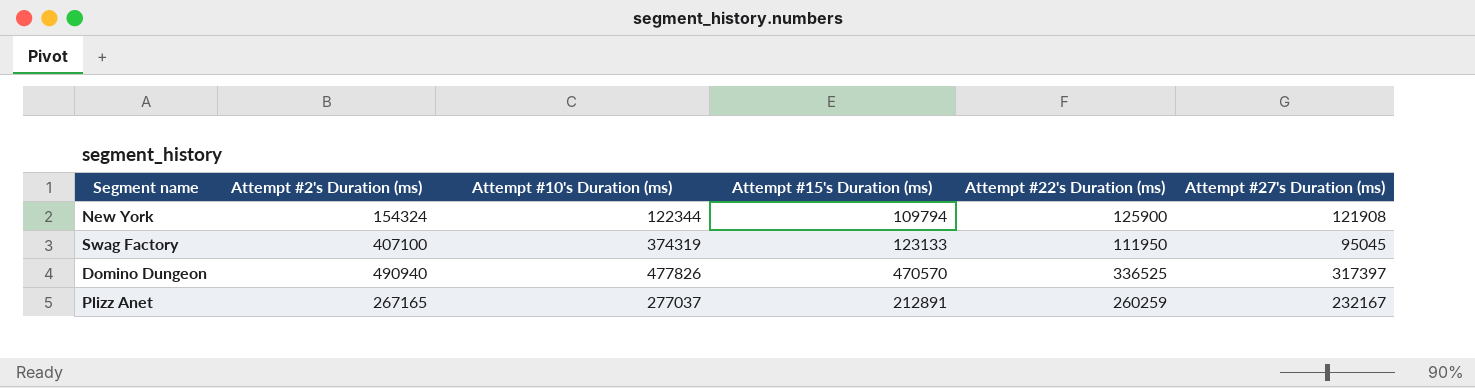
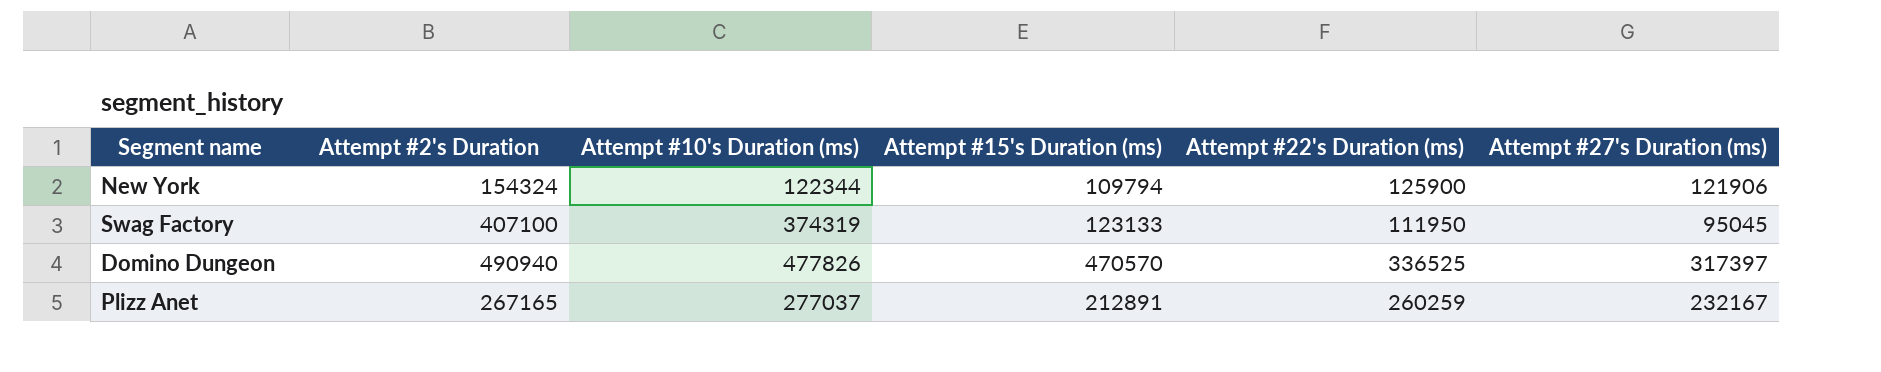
column name: Attempt #2's Duration (ms) -> Attempt #2's Duration
New York | Attempt #27's Duration (ms): 121908 -> 121906

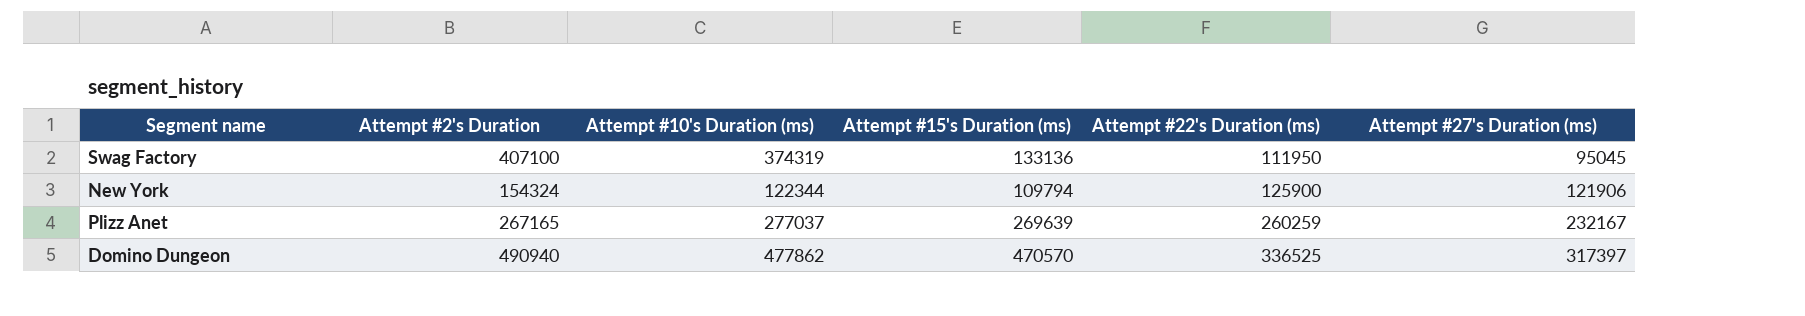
row order: none -> Attempt #22's Duration (ms) ascending
Swag Factory | Attempt #15's Duration (ms): 123133 -> 133136
Plizz Anet | Attempt #15's Duration (ms): 212891 -> 269639
Domino Dungeon | Attempt #10's Duration (ms): 477826 -> 477862

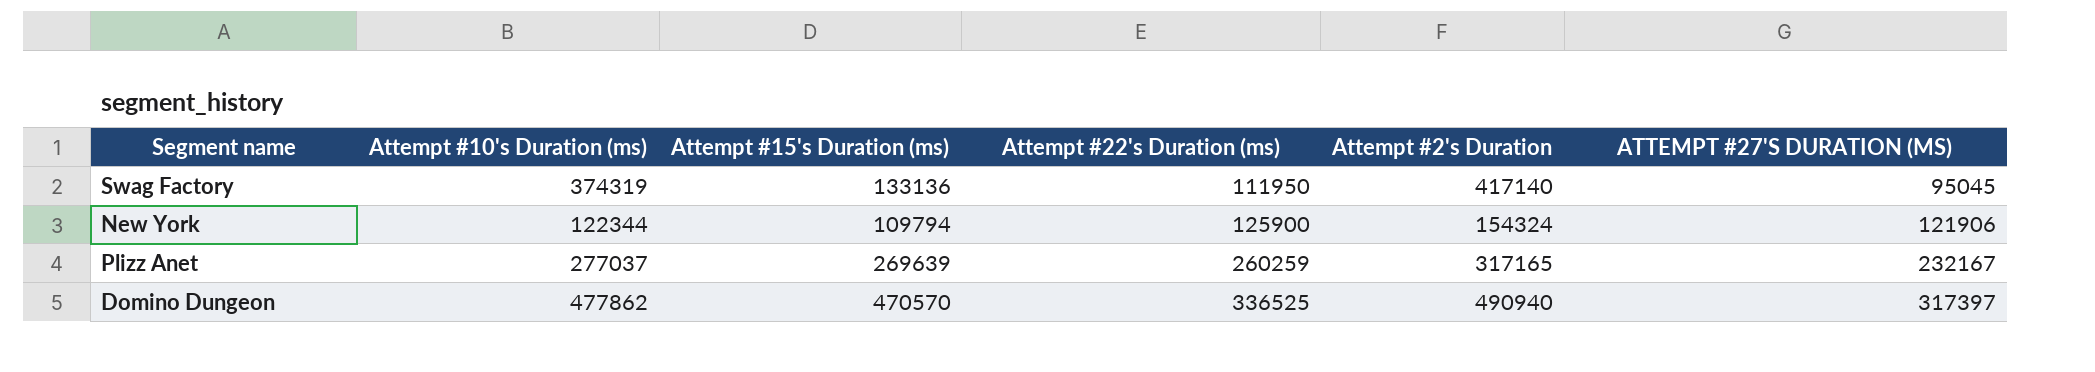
column Attempt #2's Duration | position: 2 -> 5
column name: Attempt #27's Duration (ms) -> ATTEMPT #27'S DURATION (MS)
Swag Factory | Attempt #2's Duration: 407100 -> 417140
Plizz Anet | Attempt #2's Duration: 267165 -> 317165

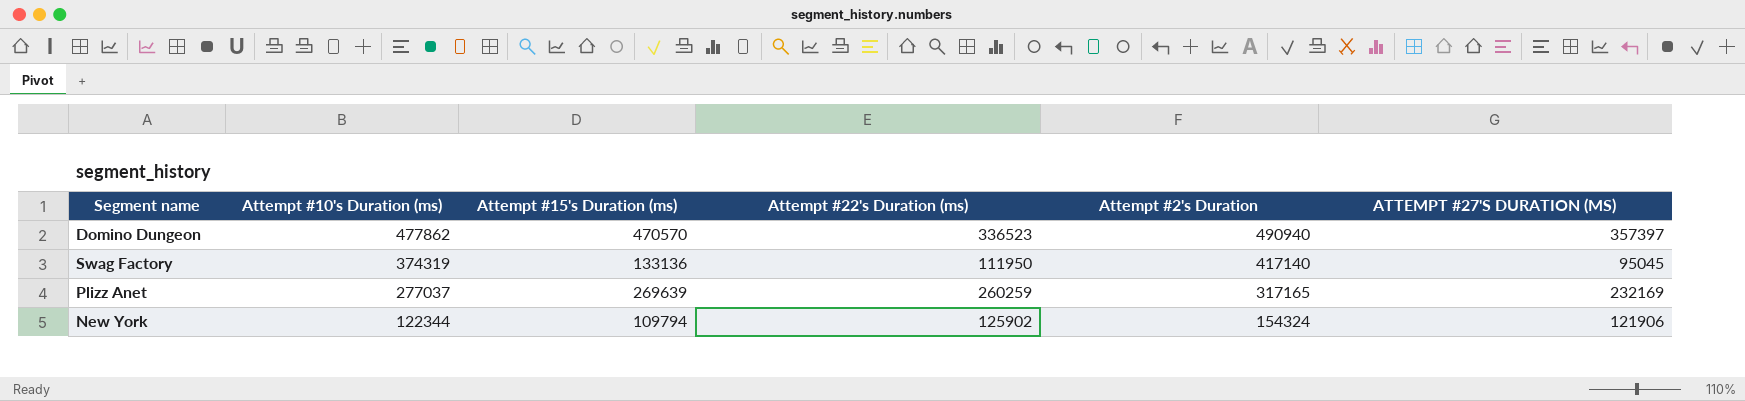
row order: Attempt #22's Duration (ms) ascending -> Attempt #10's Duration (ms) descending
Domino Dungeon | Attempt #22's Duration (ms): 336525 -> 336523
Domino Dungeon | ATTEMPT #27'S DURATION (MS): 317397 -> 357397
Plizz Anet | ATTEMPT #27'S DURATION (MS): 232167 -> 232169
New York | Attempt #22's Duration (ms): 125900 -> 125902

